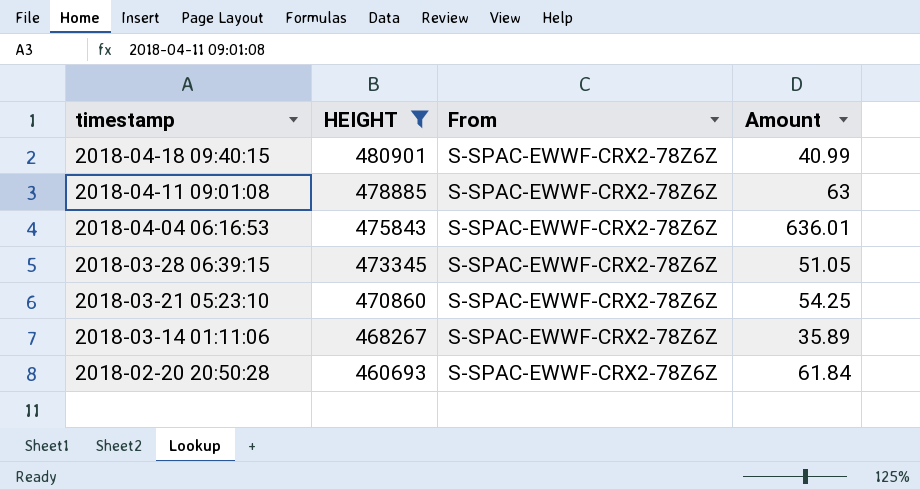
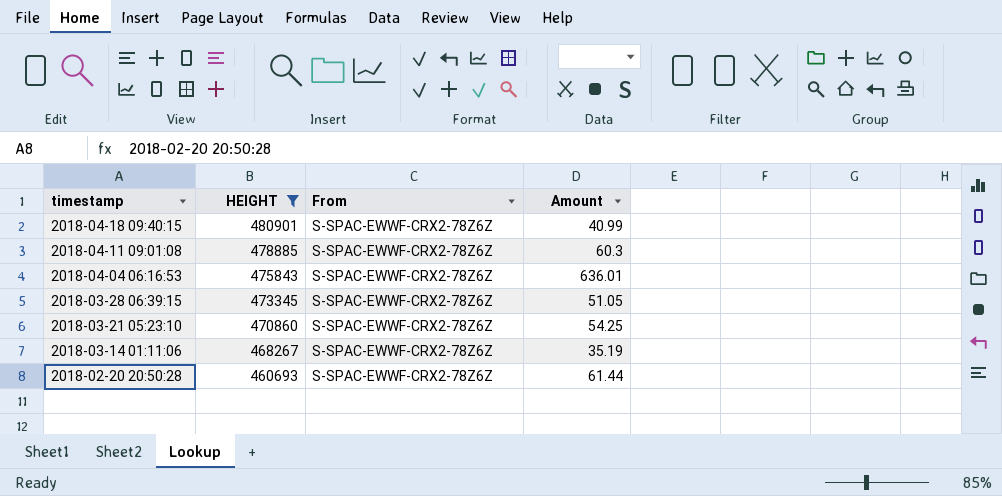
2018-04-11 09:01:08 | Amount: 63 -> 60.3
2018-03-14 01:11:06 | Amount: 35.89 -> 35.19
2018-02-20 20:50:28 | Amount: 61.84 -> 61.44

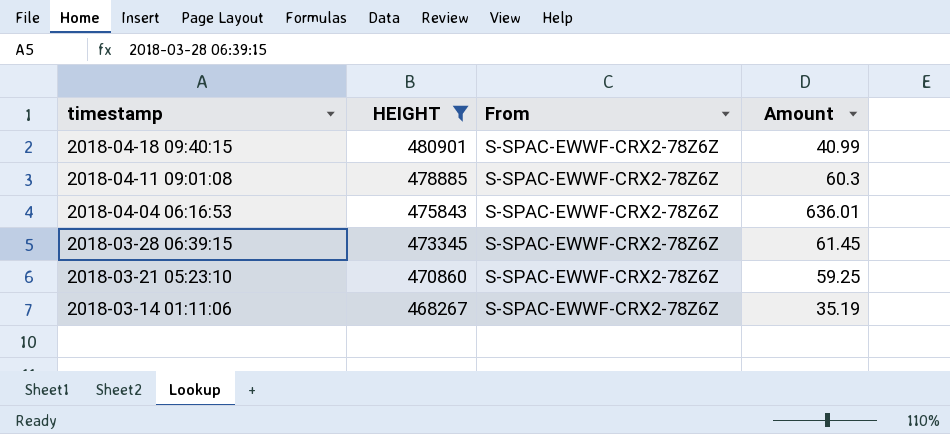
row 2018-02-20 20:50:28: 460693 | S-SPAC-EWWF-CRX2-78Z6Z | 61.44 -> none
2018-03-28 06:39:15 | Amount: 51.05 -> 61.45
2018-03-21 05:23:10 | Amount: 54.25 -> 59.25

